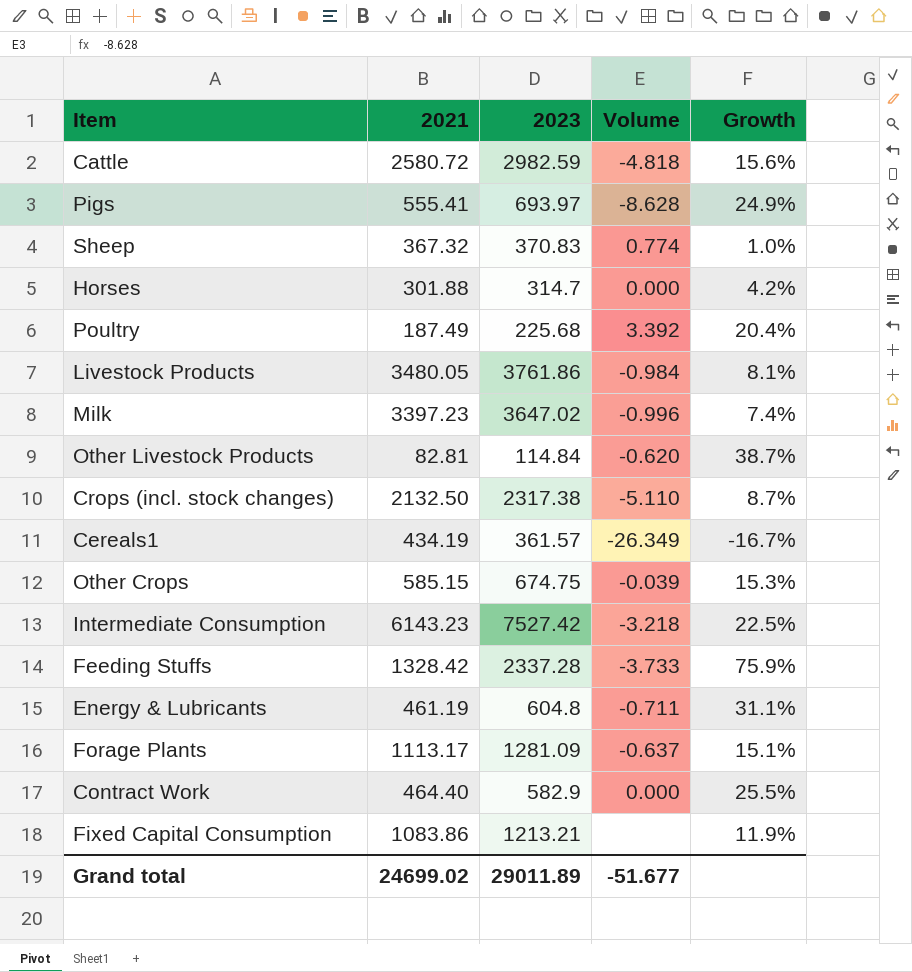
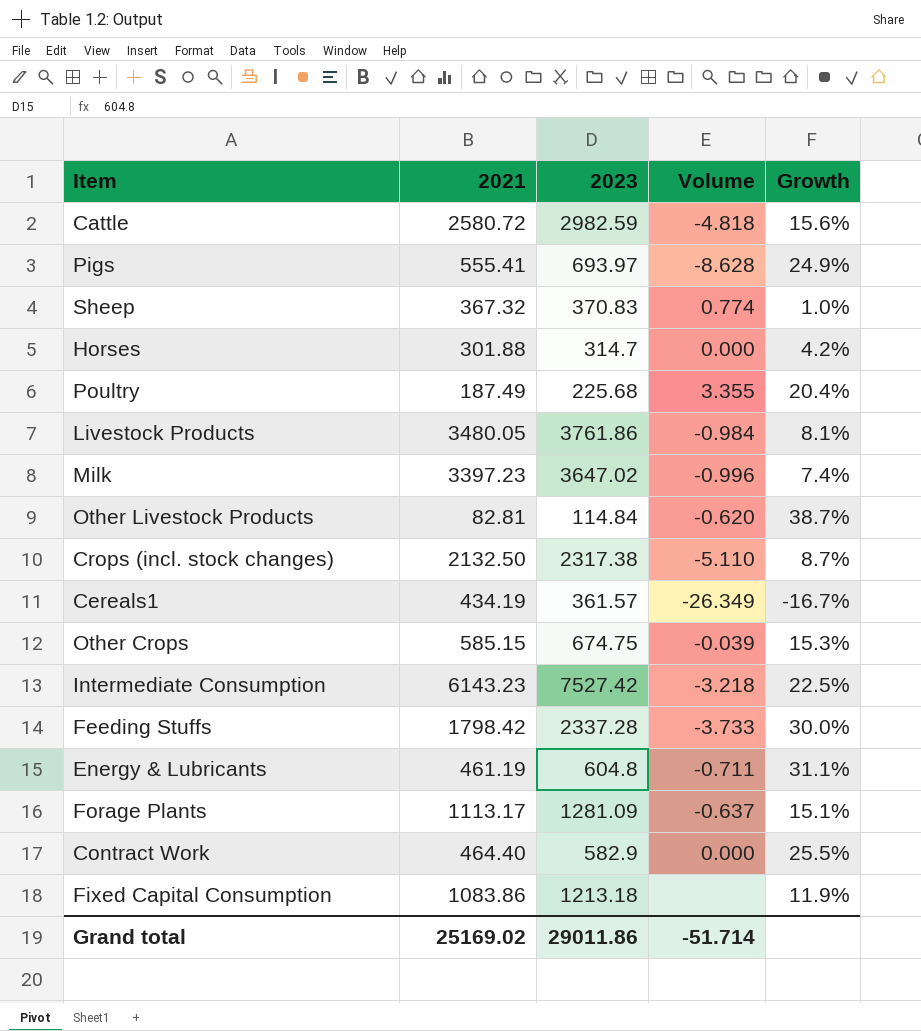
Poultry | Volume: 3.392 -> 3.355
Feeding Stuffs | 2021: 1328.42 -> 1798.42
Feeding Stuffs | Growth: 75.9% -> 30.0%
Fixed Capital Consumption | 2023: 1213.21 -> 1213.18
Grand total | 2021: 24699.02 -> 25169.02
Grand total | 2023: 29011.89 -> 29011.86
Grand total | Volume: -51.677 -> -51.714

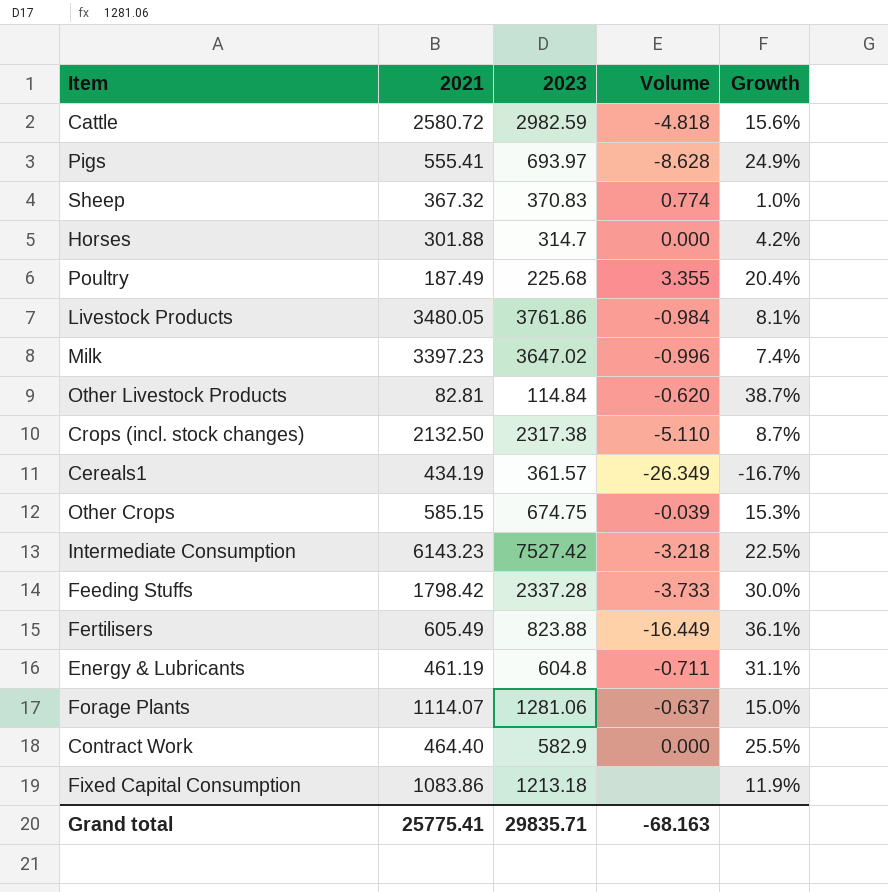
row Fertilisers: none -> 605.49 | 823.88 | -16.449 | 36.1%
Forage Plants | 2021: 1113.17 -> 1114.07
Forage Plants | 2023: 1281.09 -> 1281.06
Forage Plants | Growth: 15.1% -> 15.0%
Grand total | 2021: 25169.02 -> 25775.41
Grand total | 2023: 29011.86 -> 29835.71
Grand total | Volume: -51.714 -> -68.163

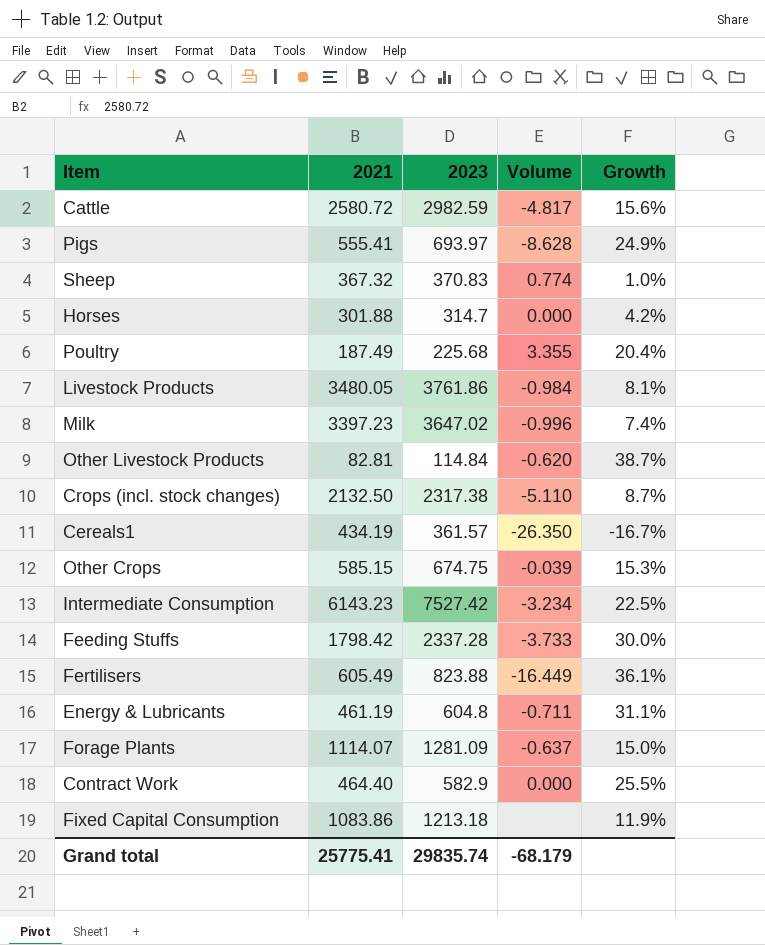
Cattle | Volume: -4.818 -> -4.817
Cereals1 | Volume: -26.349 -> -26.350
Intermediate Consumption | Volume: -3.218 -> -3.234
Forage Plants | 2023: 1281.06 -> 1281.09
Grand total | 2023: 29835.71 -> 29835.74
Grand total | Volume: -68.163 -> -68.179

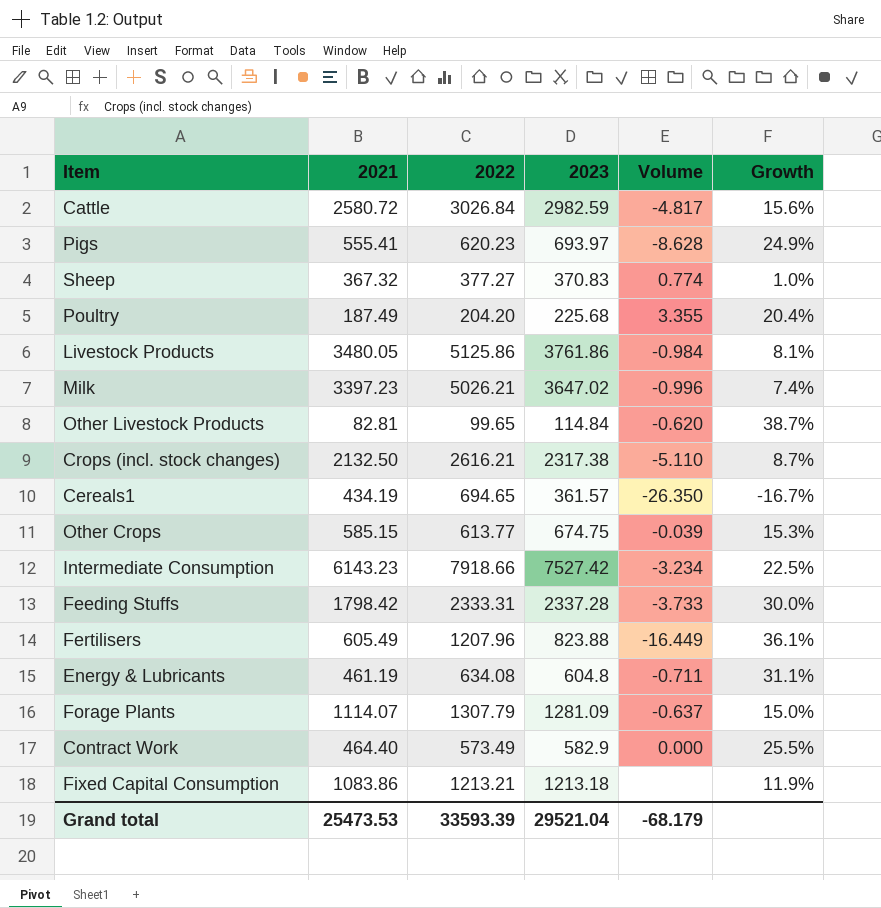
column 2022 | position: none -> 3
row Horses: 301.88 | 314.7 | 0.000 | 4.2% -> none
Grand total | 2021: 25775.41 -> 25473.53
Grand total | 2023: 29835.74 -> 29521.04

